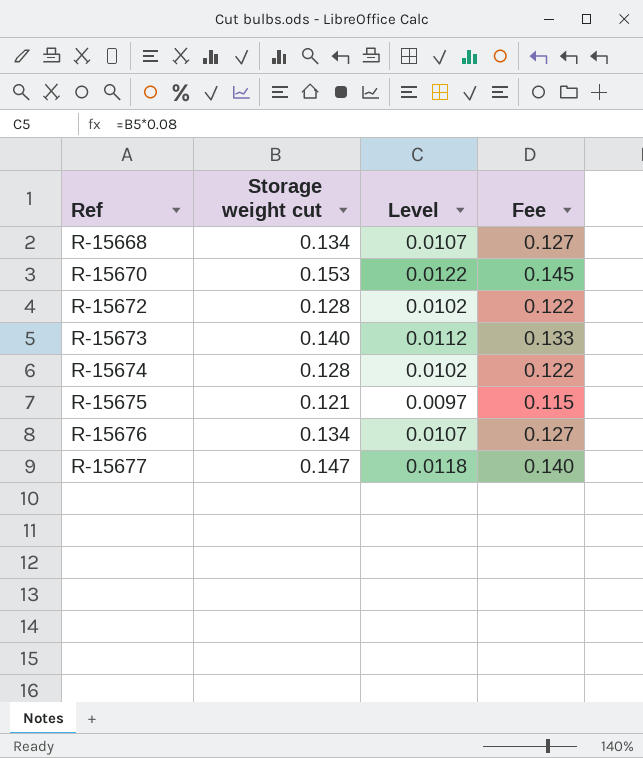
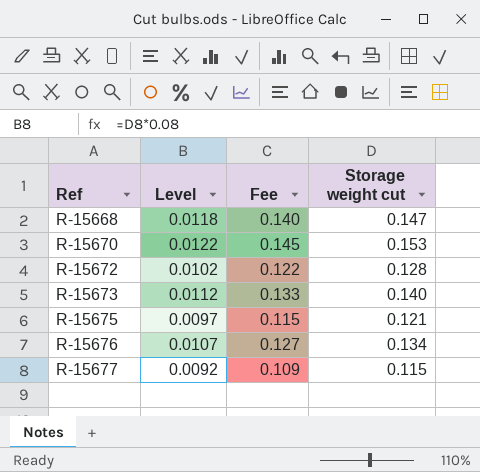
column Storage weight cut | position: 2 -> 4
row R-15674: 0.128 | 0.0102 | 0.122 -> none
R-15668 | Level: 0.0107 -> 0.0118
R-15668 | Fee: 0.127 -> 0.140
R-15668 | Storage weight cut: 0.134 -> 0.147
R-15677 | Level: 0.0118 -> 0.0092
R-15677 | Fee: 0.140 -> 0.109
R-15677 | Storage weight cut: 0.147 -> 0.115

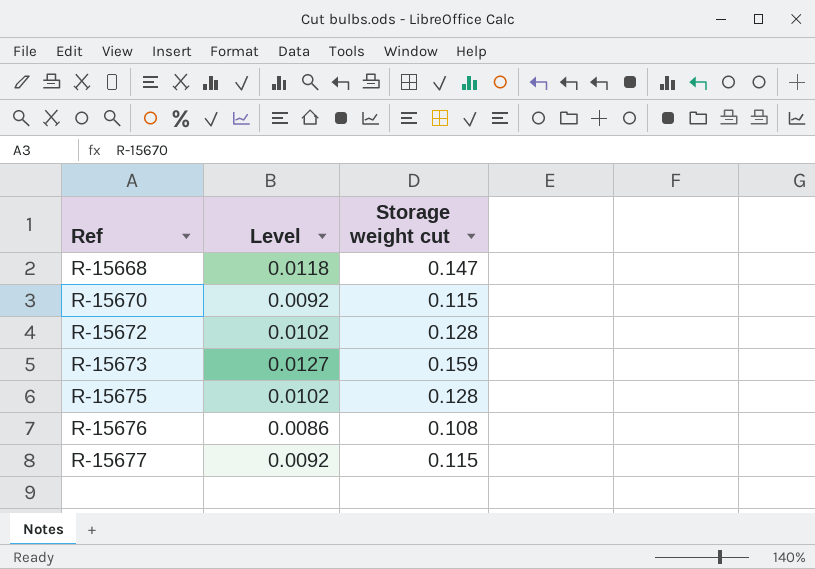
column Fee | formula: [Storage weight cut] * 0.95 -> none
R-15670 | Level: 0.0122 -> 0.0092
R-15670 | Storage weight cut: 0.153 -> 0.115
R-15673 | Level: 0.0112 -> 0.0127
R-15673 | Storage weight cut: 0.140 -> 0.159
R-15675 | Level: 0.0097 -> 0.0102
R-15675 | Storage weight cut: 0.121 -> 0.128
R-15676 | Level: 0.0107 -> 0.0086
R-15676 | Storage weight cut: 0.134 -> 0.108

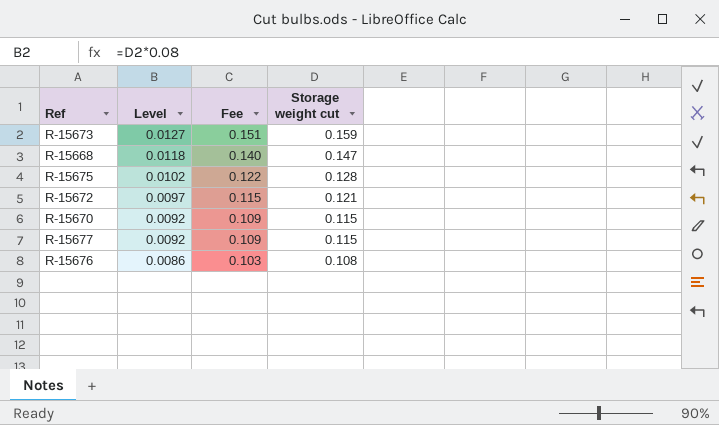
row order: Ref ascending -> Level descending
column Fee | formula: none -> [Storage weight cut] * 0.95
R-15672 | Level: 0.0102 -> 0.0097
R-15672 | Storage weight cut: 0.128 -> 0.121

